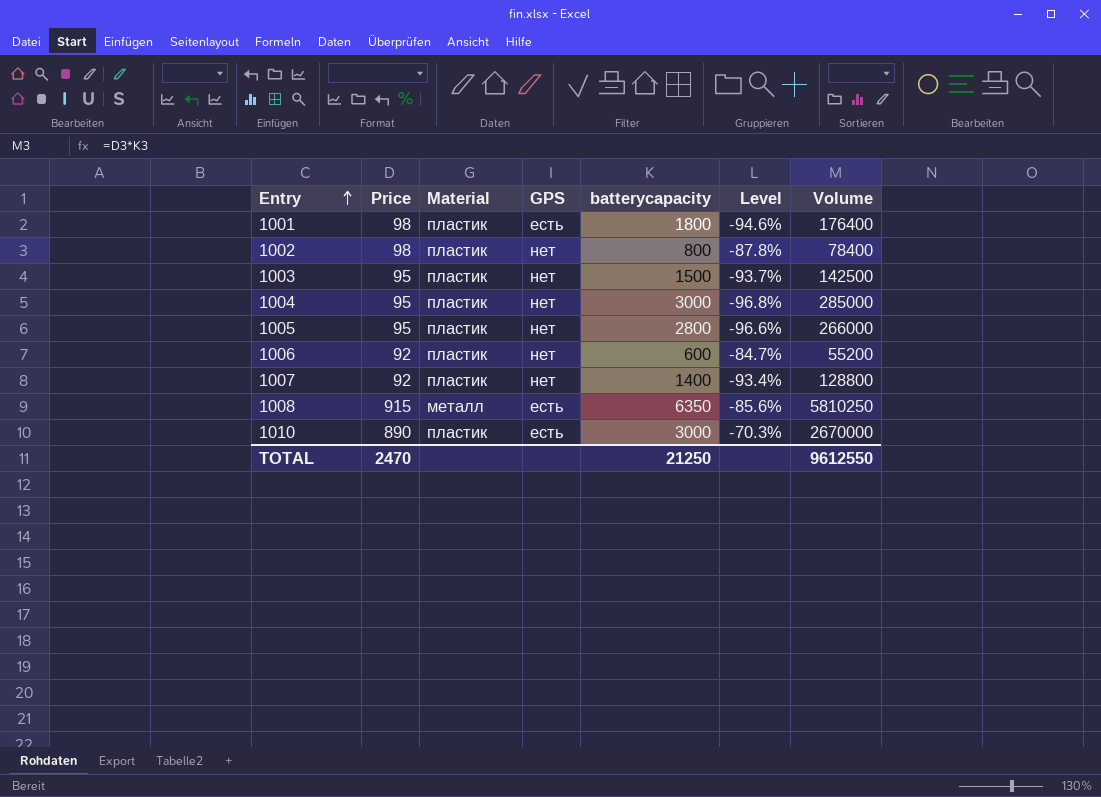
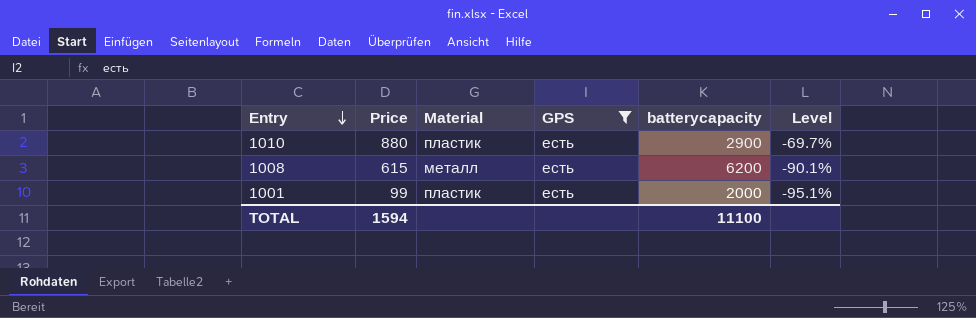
filter: none -> GPS = есть
row order: Entry ascending -> Entry descending
column Volume | formula: [Price] * [batterycapacity] -> none
1010 | Price: 890 -> 880
1010 | batterycapacity: 3000 -> 2900
1010 | Level: -70.3% -> -69.7%
1008 | Price: 915 -> 615
1008 | batterycapacity: 6350 -> 6200
1008 | Level: -85.6% -> -90.1%
1001 | Price: 98 -> 99
1001 | batterycapacity: 1800 -> 2000
1001 | Level: -94.6% -> -95.1%
TOTAL | Price: 2470 -> 1594
TOTAL | batterycapacity: 21250 -> 11100

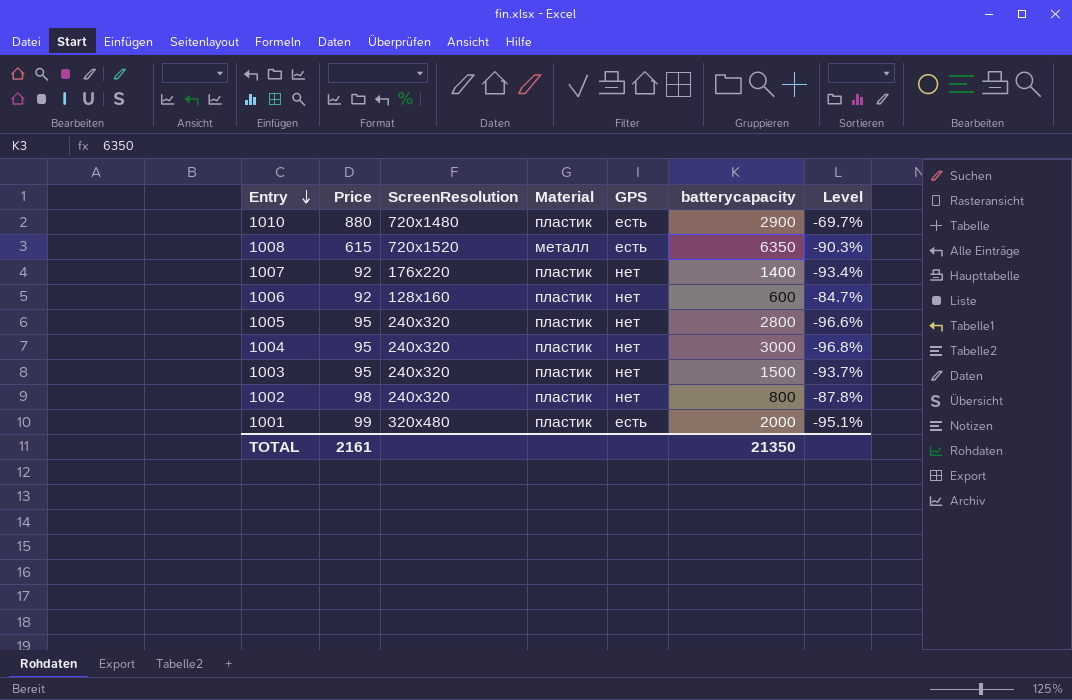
filter: GPS = есть -> none
column ScreenResolution | position: none -> 3
1008 | batterycapacity: 6200 -> 6350
1008 | Level: -90.1% -> -90.3%
TOTAL | Price: 1594 -> 2161
TOTAL | batterycapacity: 11100 -> 21350

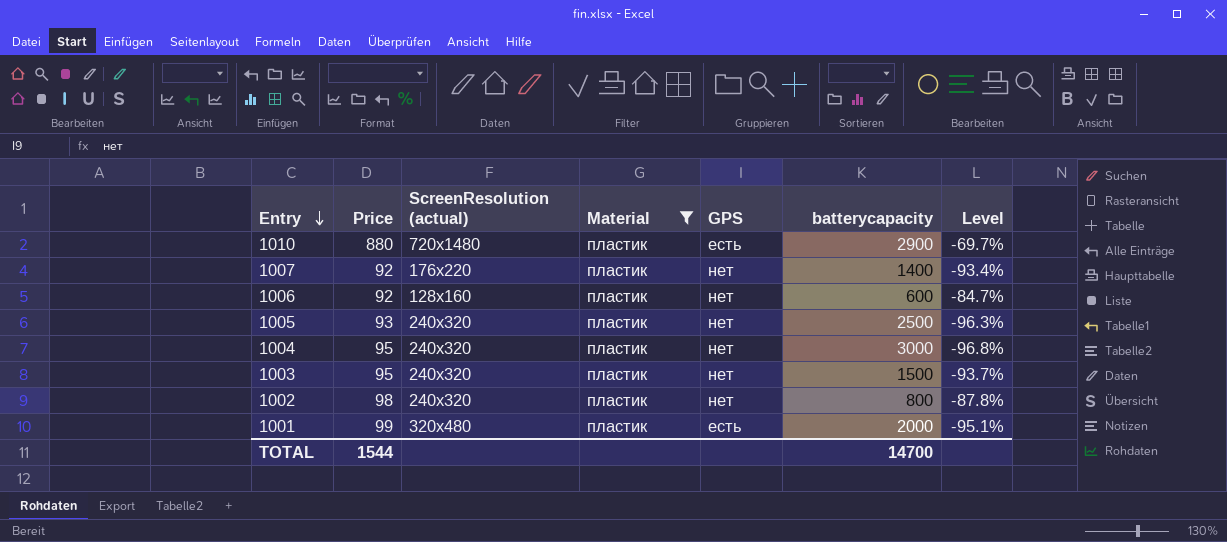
filter: none -> Material = пластик
column name: ScreenResolution -> ScreenResolution (actual)
1005 | Price: 95 -> 93
1005 | batterycapacity: 2800 -> 2500
1005 | Level: -96.6% -> -96.3%
TOTAL | Price: 2161 -> 1544
TOTAL | batterycapacity: 21350 -> 14700

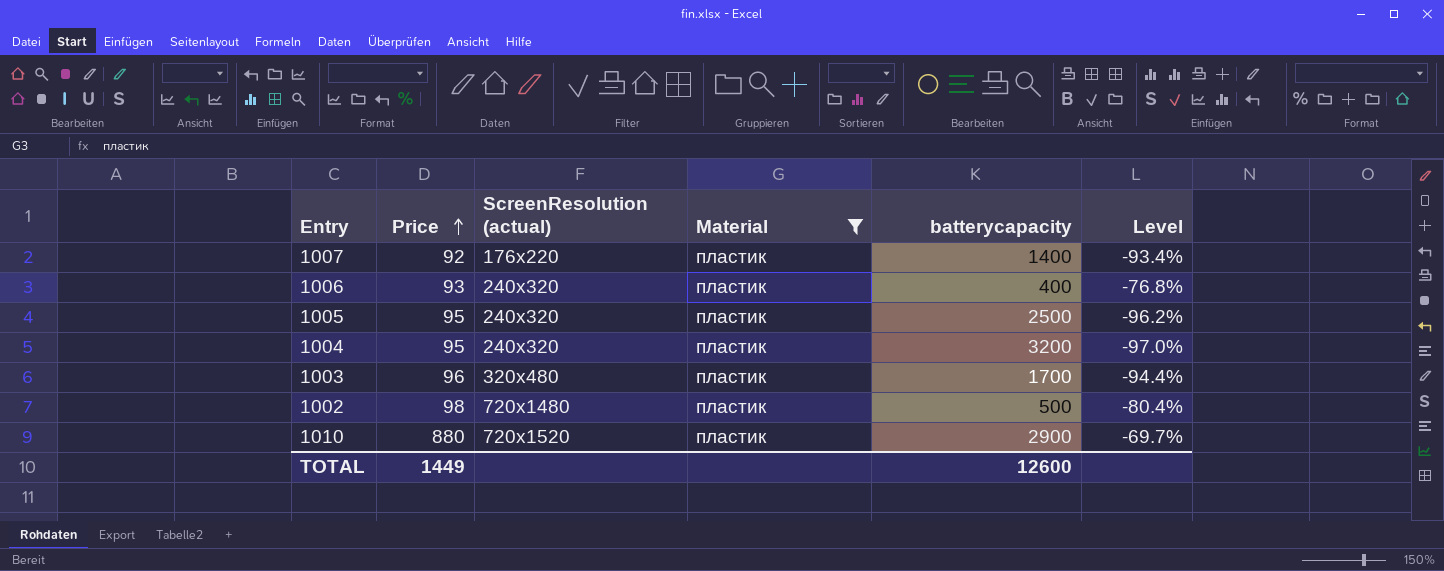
row order: Entry descending -> Price ascending
column GPS | position: 5 -> none
row 1001: 99 | 320x480 | пластик | есть | 2000 | -95.1% -> none
1006 | Price: 92 -> 93
1006 | ScreenResolution (actual): 128x160 -> 240x320
1006 | batterycapacity: 600 -> 400
1006 | Level: -84.7% -> -76.8%
1005 | Price: 93 -> 95
1005 | Level: -96.3% -> -96.2%
1004 | batterycapacity: 3000 -> 3200
1004 | Level: -96.8% -> -97.0%
1003 | Price: 95 -> 96
1003 | ScreenResolution (actual): 240x320 -> 320x480
1003 | batterycapacity: 1500 -> 1700
1003 | Level: -93.7% -> -94.4%
1002 | ScreenResolution (actual): 240x320 -> 720x1480
1002 | batterycapacity: 800 -> 500
1002 | Level: -87.8% -> -80.4%
1010 | ScreenResolution (actual): 720x1480 -> 720x1520
TOTAL | Price: 1544 -> 1449
TOTAL | batterycapacity: 14700 -> 12600

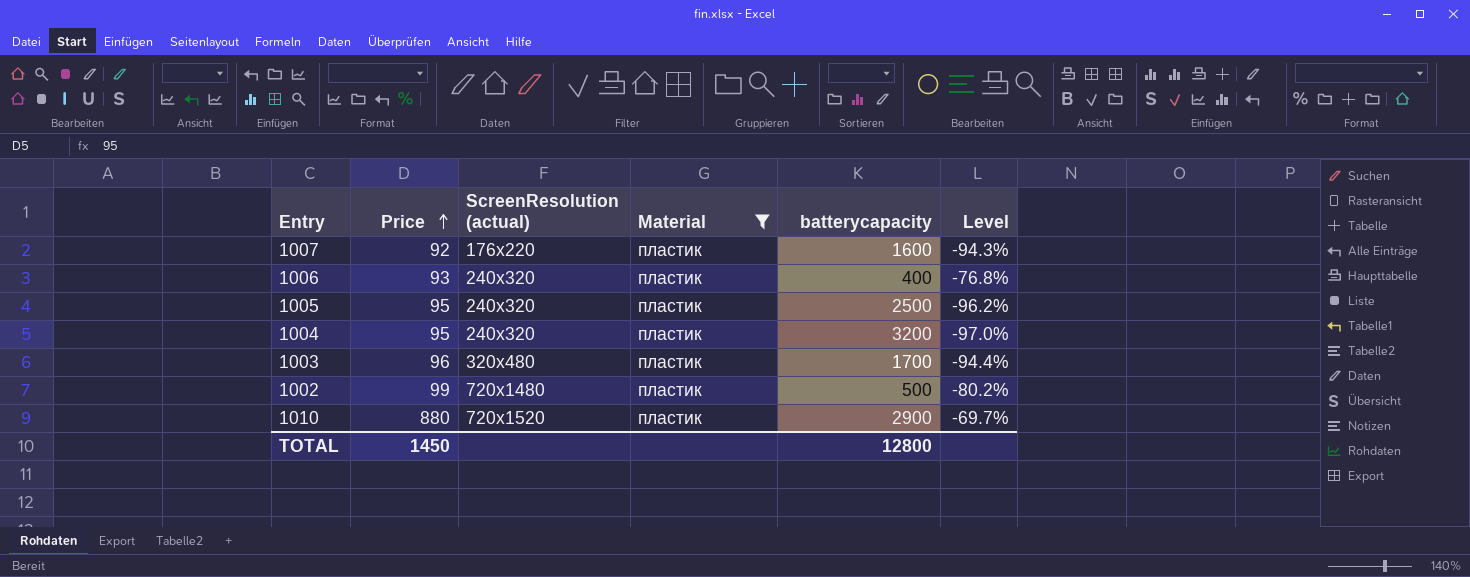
1007 | batterycapacity: 1400 -> 1600
1007 | Level: -93.4% -> -94.3%
1002 | Price: 98 -> 99
1002 | Level: -80.4% -> -80.2%
TOTAL | Price: 1449 -> 1450
TOTAL | batterycapacity: 12600 -> 12800

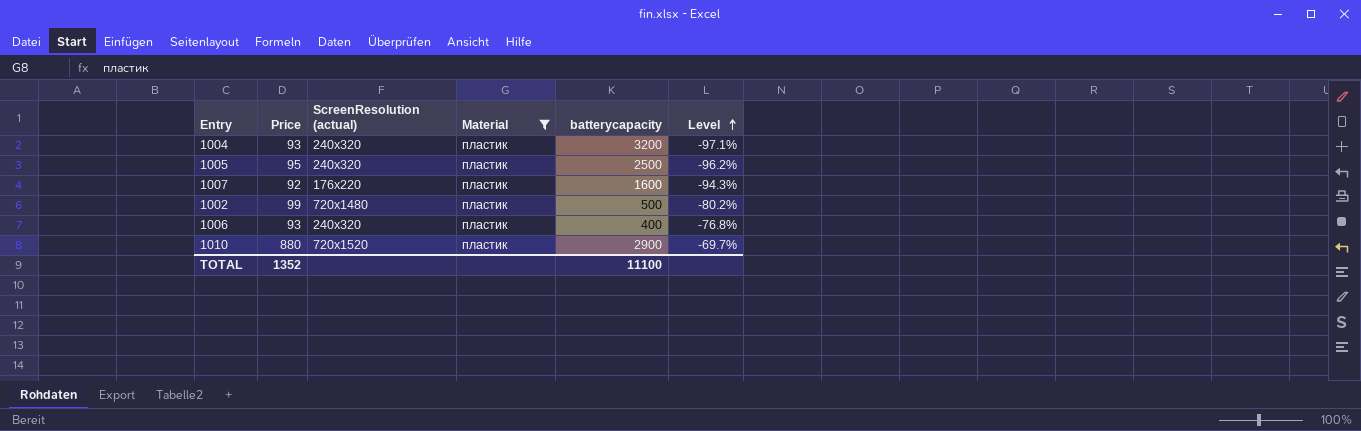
row order: Price ascending -> Level ascending
row 1003: 96 | 320x480 | пластик | 1700 | -94.4% -> none
1004 | Price: 95 -> 93
1004 | Level: -97.0% -> -97.1%
TOTAL | Price: 1450 -> 1352
TOTAL | batterycapacity: 12800 -> 11100

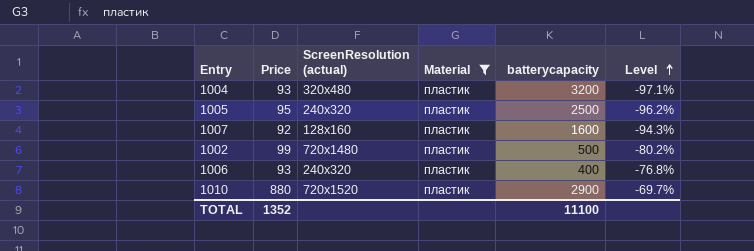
1004 | ScreenResolution (actual): 240x320 -> 320x480
1007 | ScreenResolution (actual): 176x220 -> 128x160

